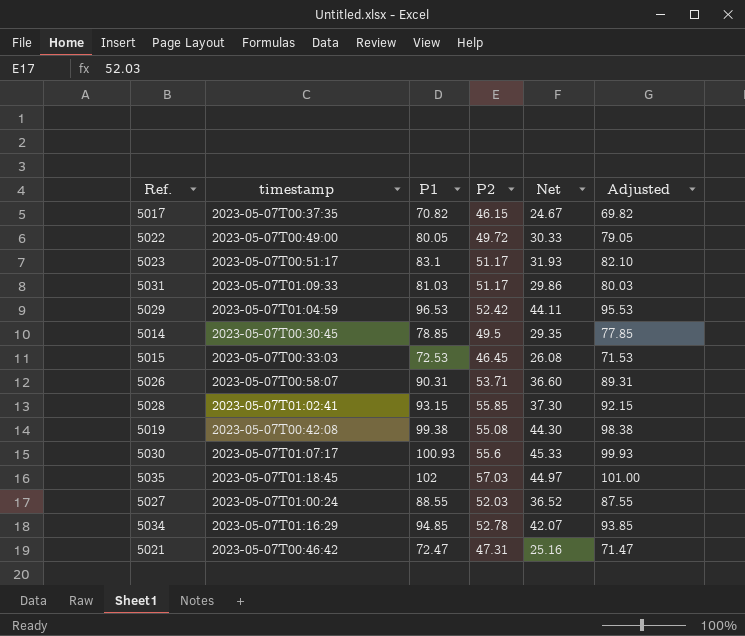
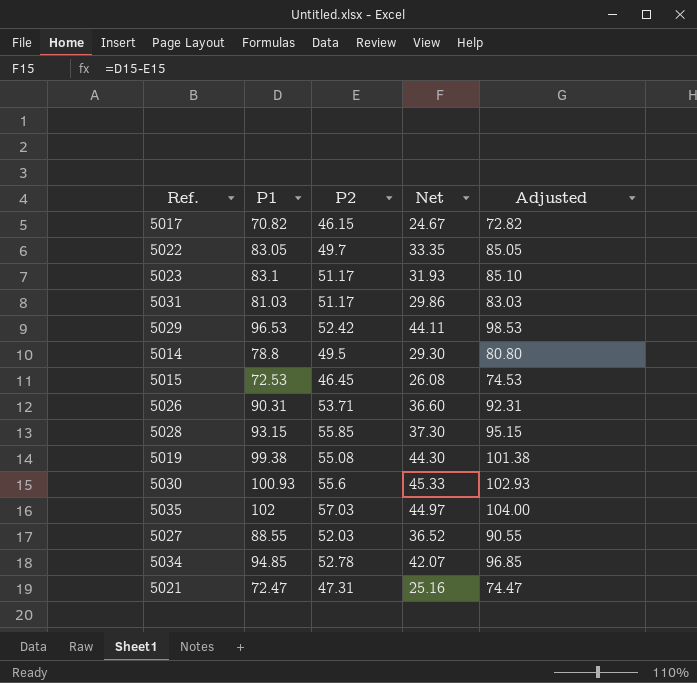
column timestamp | position: 2 -> none
column Adjusted | formula: [P1] - 1 -> [P1] + 2
5022 | P1: 80.05 -> 83.05
5022 | P2: 49.72 -> 49.7
5022 | Net: 30.33 -> 33.35
5014 | P1: 78.85 -> 78.8
5014 | Net: 29.35 -> 29.30

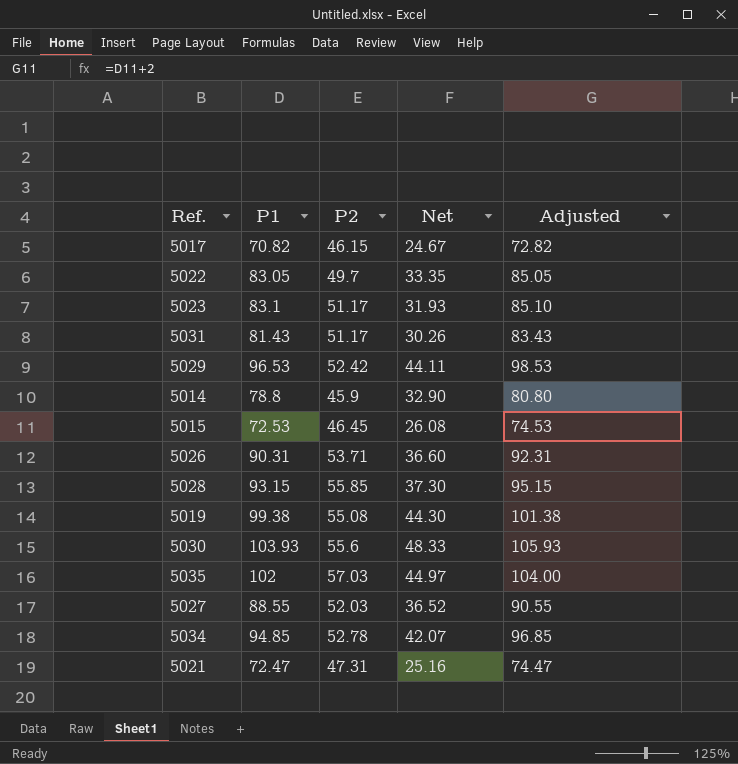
5031 | P1: 81.03 -> 81.43
5031 | Net: 29.86 -> 30.26
5031 | Adjusted: 83.03 -> 83.43
5014 | P2: 49.5 -> 45.9
5014 | Net: 29.30 -> 32.90
5030 | P1: 100.93 -> 103.93
5030 | Net: 45.33 -> 48.33
5030 | Adjusted: 102.93 -> 105.93

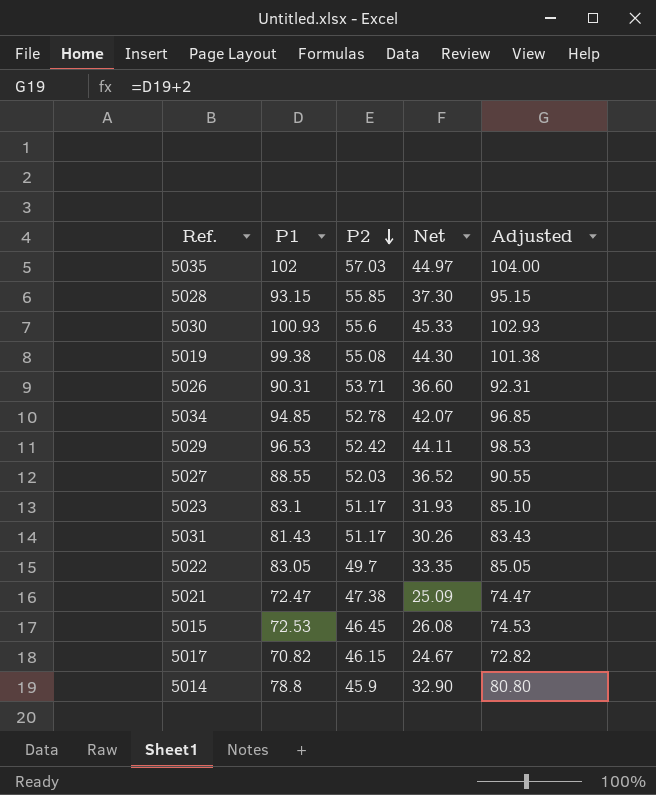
row order: none -> P2 descending
5030 | P1: 103.93 -> 100.93
5030 | Net: 48.33 -> 45.33
5030 | Adjusted: 105.93 -> 102.93
5021 | P2: 47.31 -> 47.38
5021 | Net: 25.16 -> 25.09

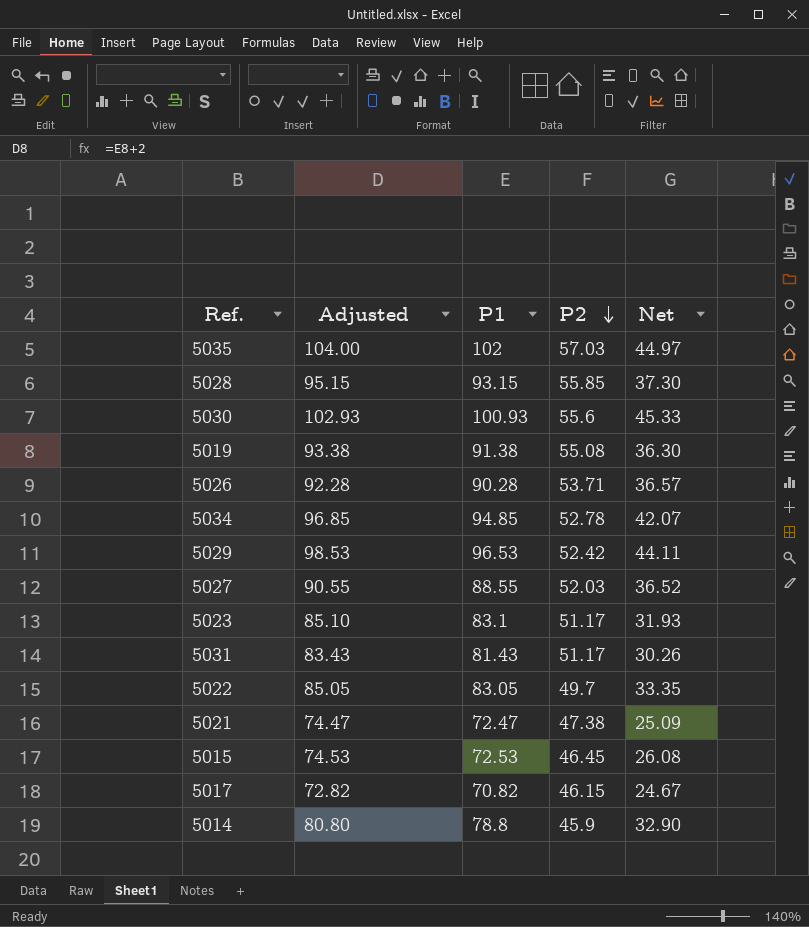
column Adjusted | position: 5 -> 2
5019 | Adjusted: 101.38 -> 93.38
5019 | P1: 99.38 -> 91.38
5019 | Net: 44.30 -> 36.30
5026 | Adjusted: 92.31 -> 92.28
5026 | P1: 90.31 -> 90.28
5026 | Net: 36.60 -> 36.57

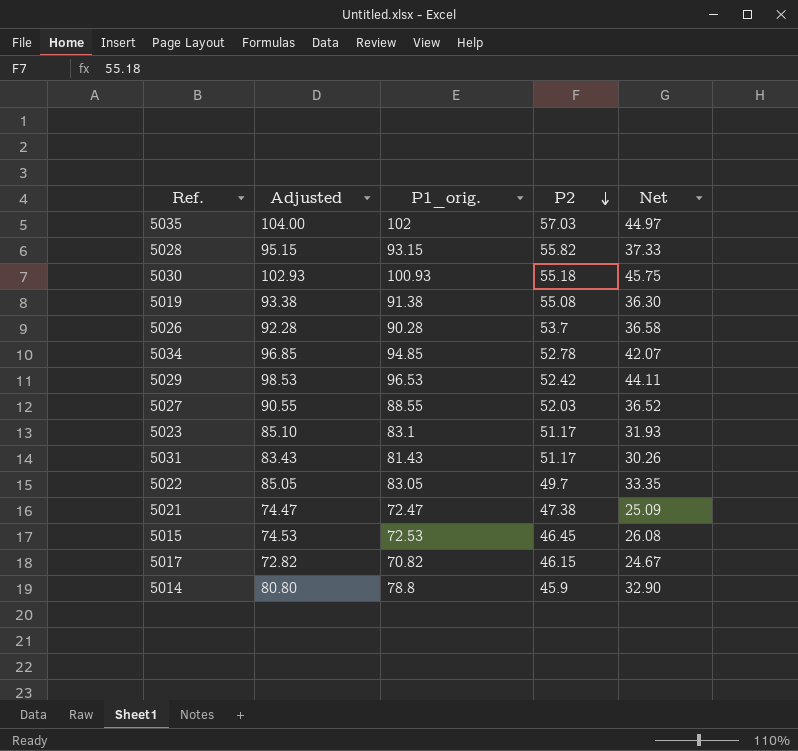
column name: P1 -> P1_orig.
5028 | P2: 55.85 -> 55.82
5028 | Net: 37.30 -> 37.33
5030 | P2: 55.6 -> 55.18
5030 | Net: 45.33 -> 45.75
5026 | P2: 53.71 -> 53.7
5026 | Net: 36.57 -> 36.58

